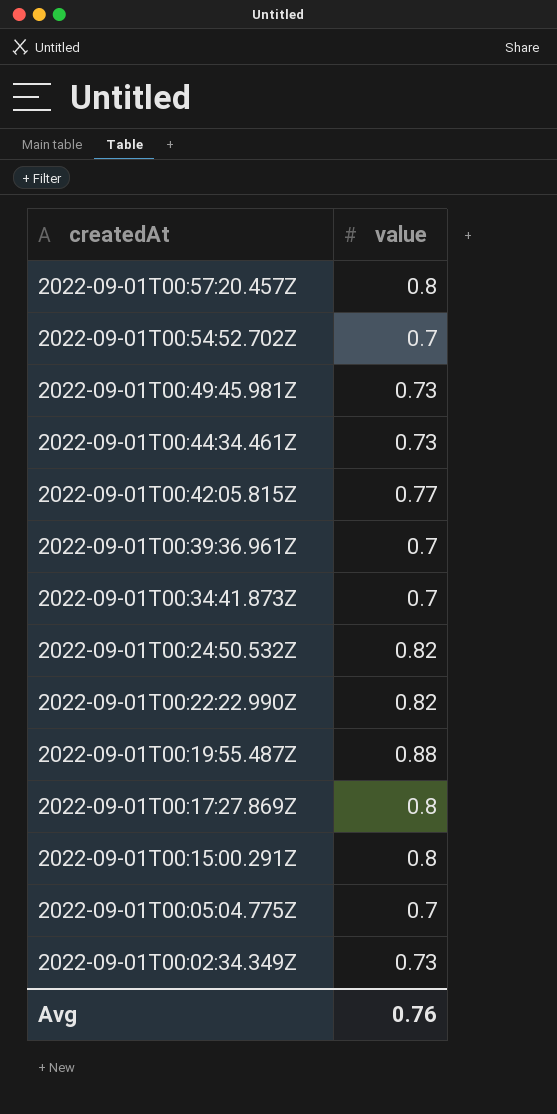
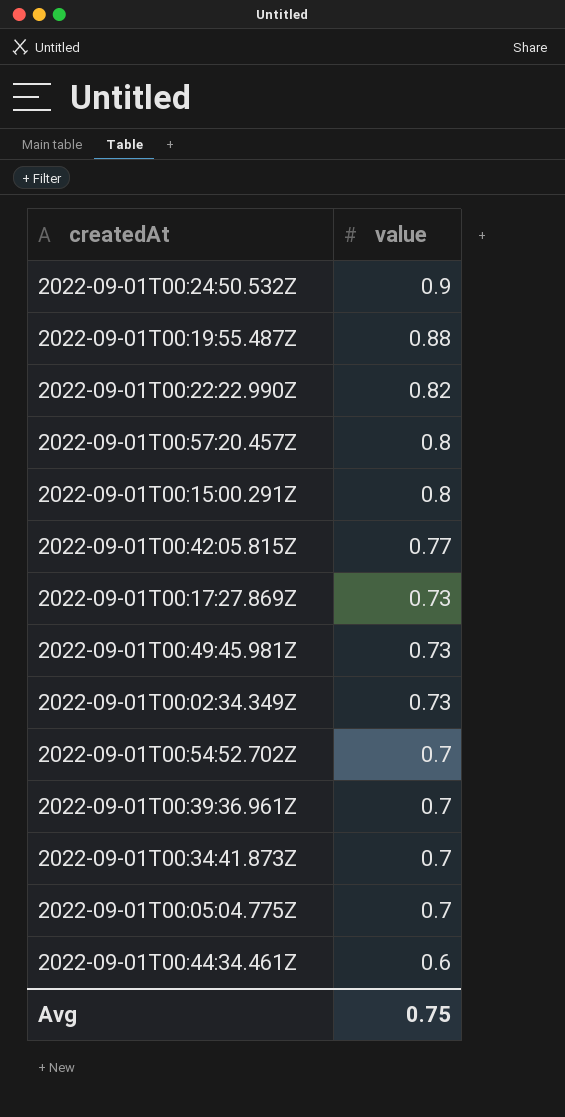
row order: createdAt descending -> value descending
2022-09-01T00:24:50.532Z | value: 0.82 -> 0.9
2022-09-01T00:17:27.869Z | value: 0.8 -> 0.73
2022-09-01T00:44:34.461Z | value: 0.73 -> 0.6
Avg | value: 0.76 -> 0.75

